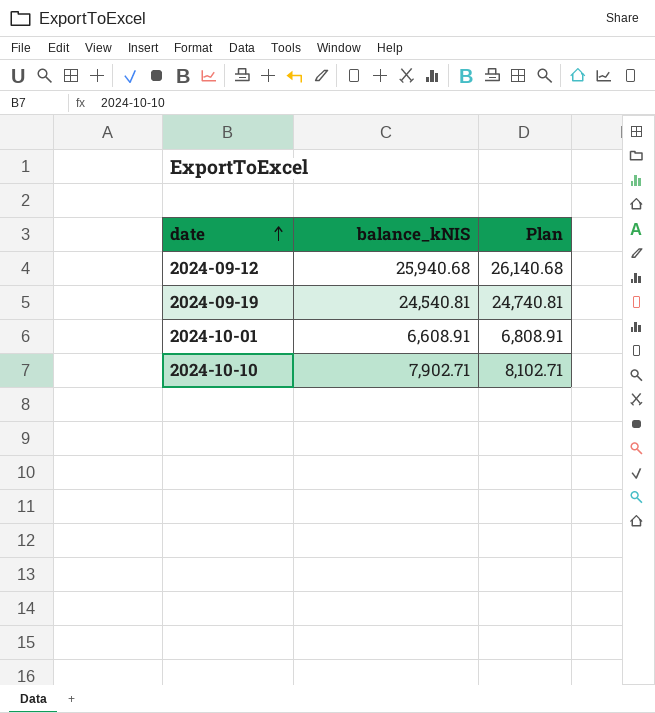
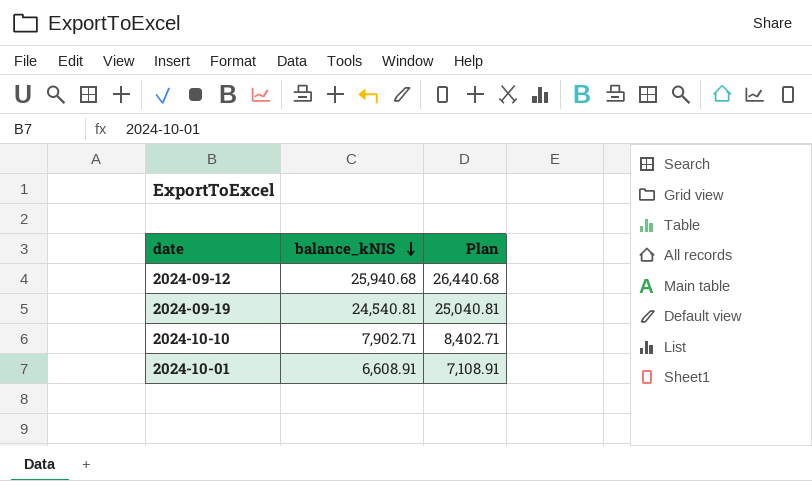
row order: date ascending -> balance_kNIS descending
column Plan | formula: [balance_kNIS] + 200 -> [balance_kNIS] + 500

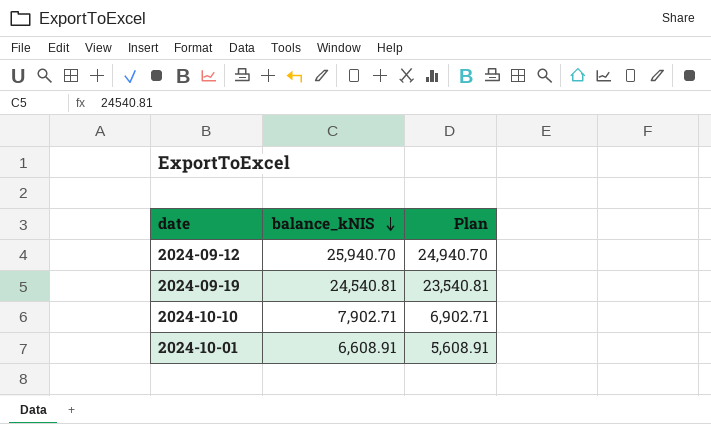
column Plan | formula: [balance_kNIS] + 500 -> [balance_kNIS] - 1000
2024-09-12 | balance_kNIS: 25,940.68 -> 25,940.70

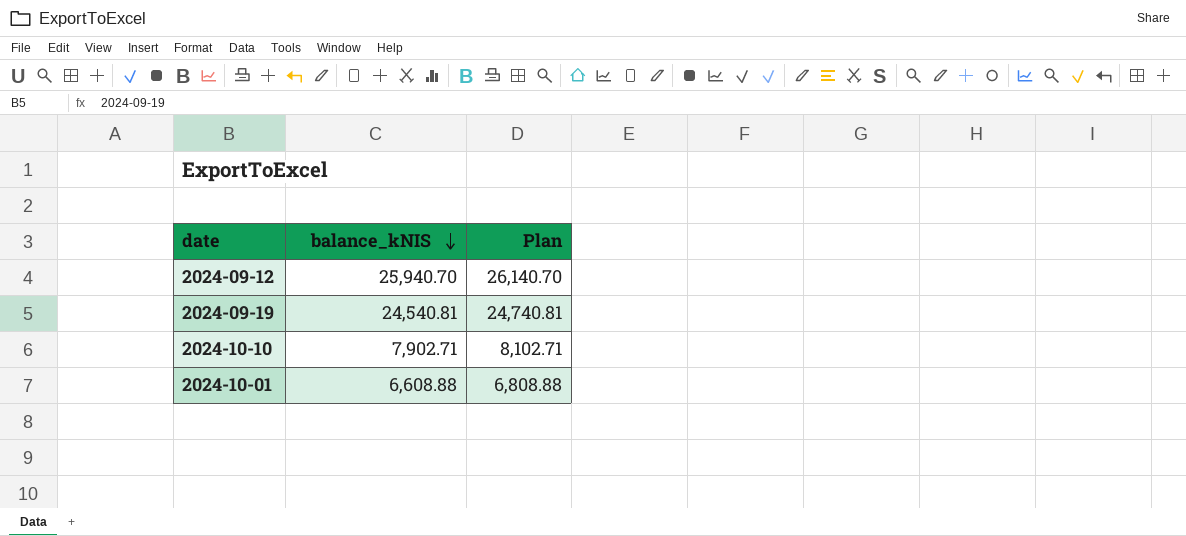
column Plan | formula: [balance_kNIS] - 1000 -> [balance_kNIS] + 200
2024-10-01 | balance_kNIS: 6,608.91 -> 6,608.88

